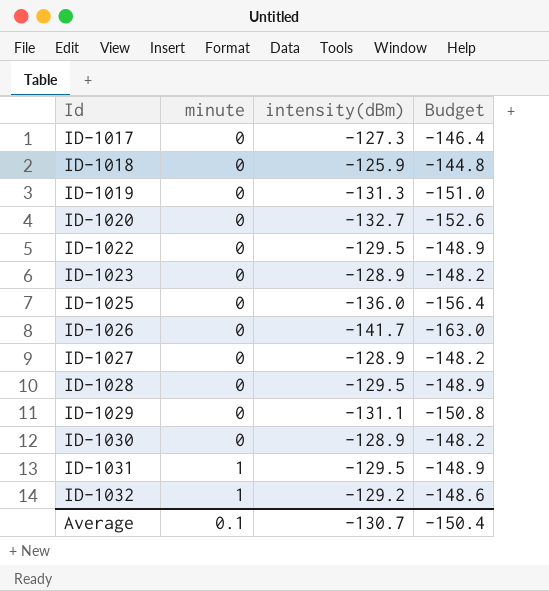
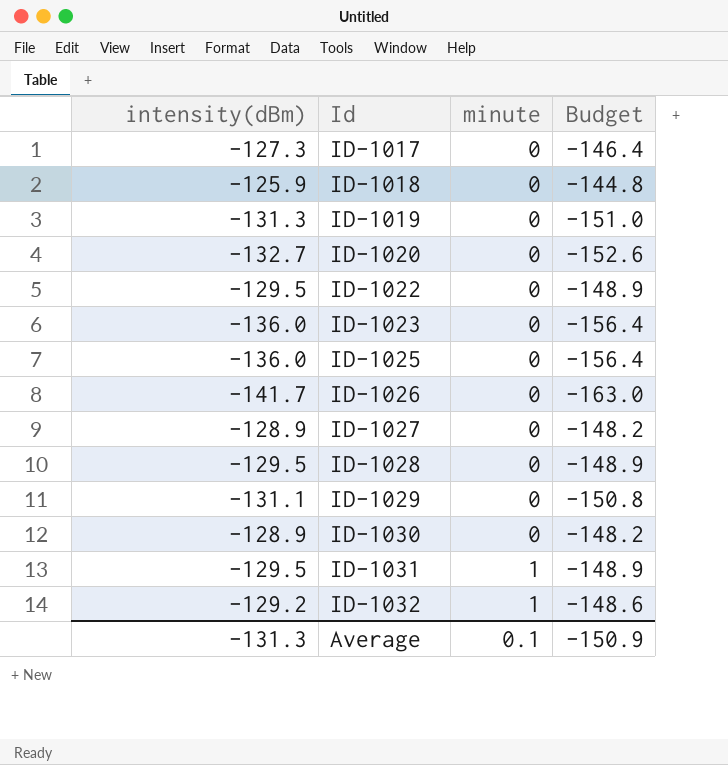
column intensity(dBm) | position: 3 -> 1
ID-1023 | intensity(dBm): -128.9 -> -136.0
ID-1023 | Budget: -148.2 -> -156.4
Average | intensity(dBm): -130.7 -> -131.3
Average | Budget: -150.4 -> -150.9

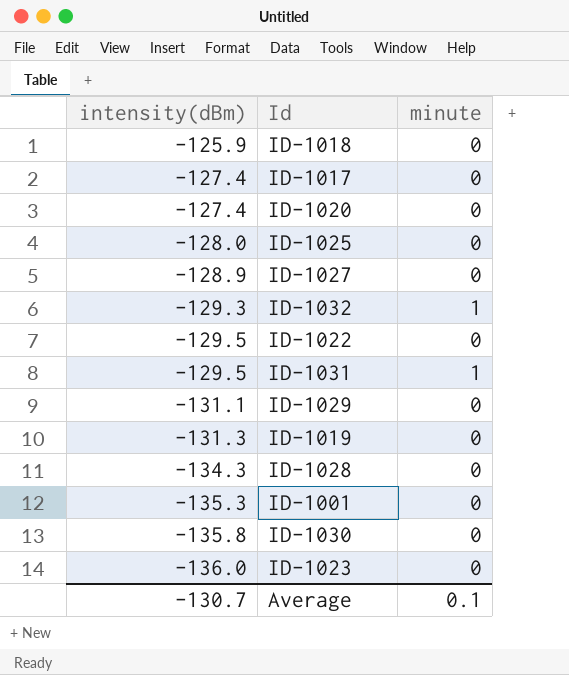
row order: Id ascending -> intensity(dBm) descending
column Budget | formula: [intensity(dBm)] * 1.15 -> none
row ID-1026: -141.7 | 0 | -163.0 -> none
ID-1017 | intensity(dBm): -127.3 -> -127.4
ID-1020 | intensity(dBm): -132.7 -> -127.4
ID-1025 | intensity(dBm): -136.0 -> -128.0
ID-1032 | intensity(dBm): -129.2 -> -129.3
ID-1028 | intensity(dBm): -129.5 -> -134.3
row ID-1001: none -> -135.3 | 0
ID-1030 | intensity(dBm): -128.9 -> -135.8
Average | intensity(dBm): -131.3 -> -130.7

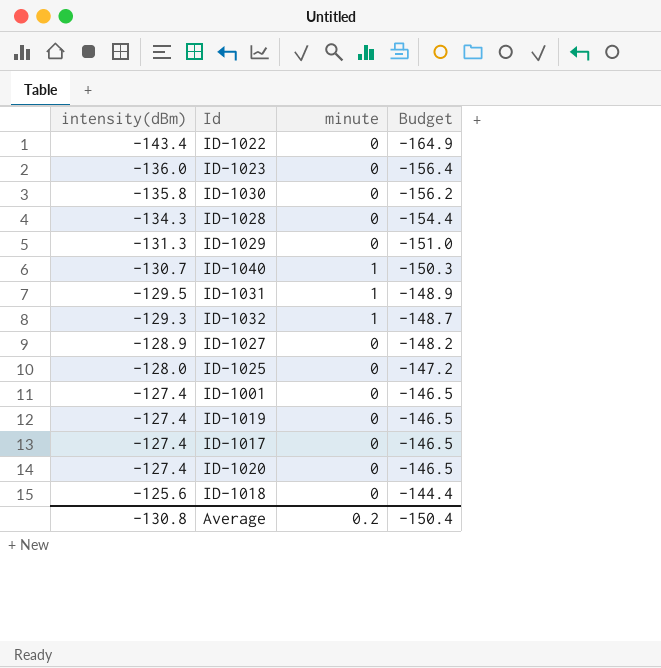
row order: intensity(dBm) descending -> intensity(dBm) ascending
column Budget | formula: none -> [intensity(dBm)] * 1.15
ID-1022 | intensity(dBm): -129.5 -> -143.4
ID-1029 | intensity(dBm): -131.1 -> -131.3
row ID-1040: none -> -130.7 | 1 | -150.3
ID-1001 | intensity(dBm): -135.3 -> -127.4
ID-1019 | intensity(dBm): -131.3 -> -127.4
ID-1018 | intensity(dBm): -125.9 -> -125.6
Average | intensity(dBm): -130.7 -> -130.8
Average | minute: 0.1 -> 0.2

